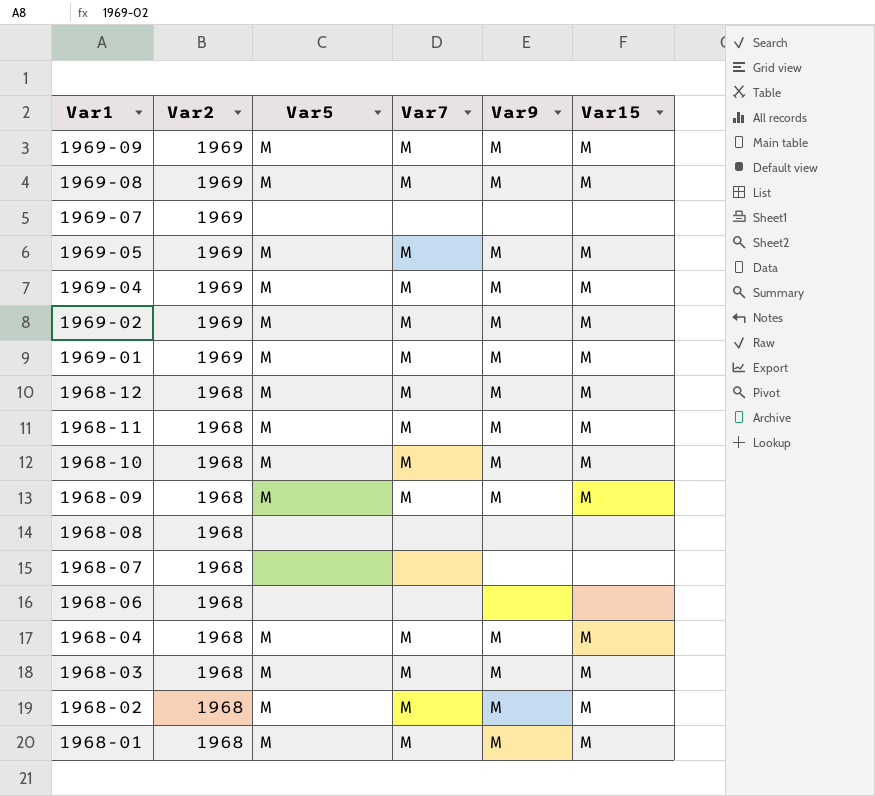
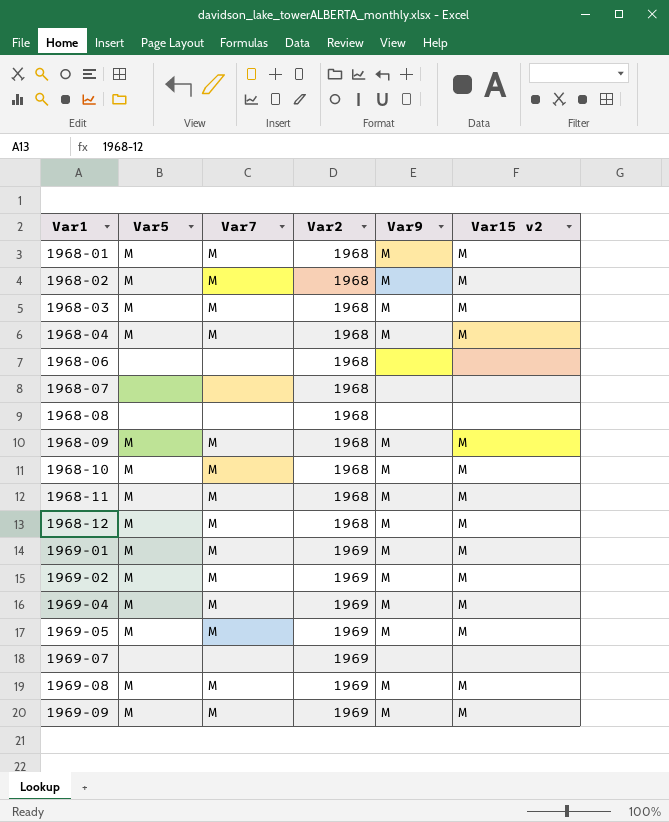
row order: Var1 descending -> Var1 ascending
column Var2 | position: 2 -> 4
column name: Var15 -> Var15 v2

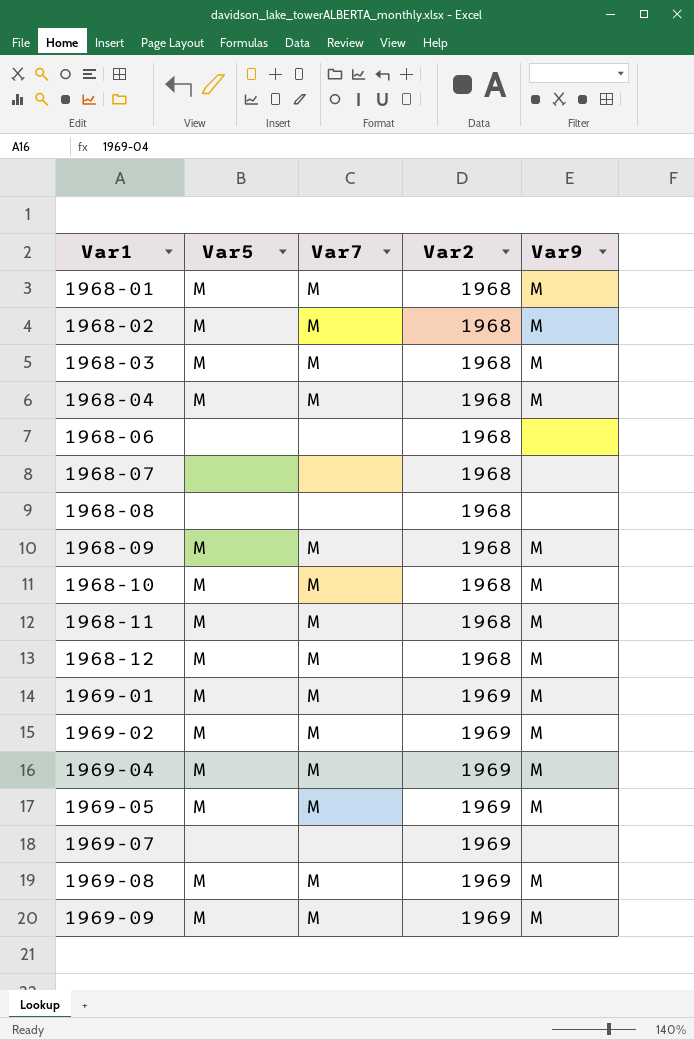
column Var15 v2 | position: 6 -> none

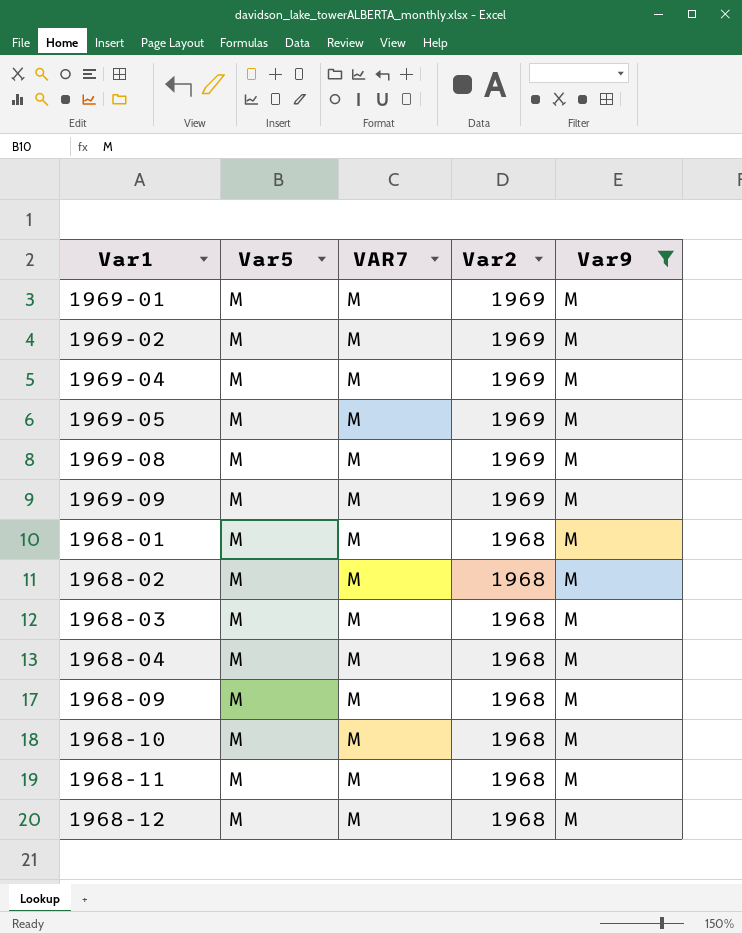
filter: none -> Var9 = M
row order: Var1 ascending -> Var2 descending
column name: Var7 -> VAR7

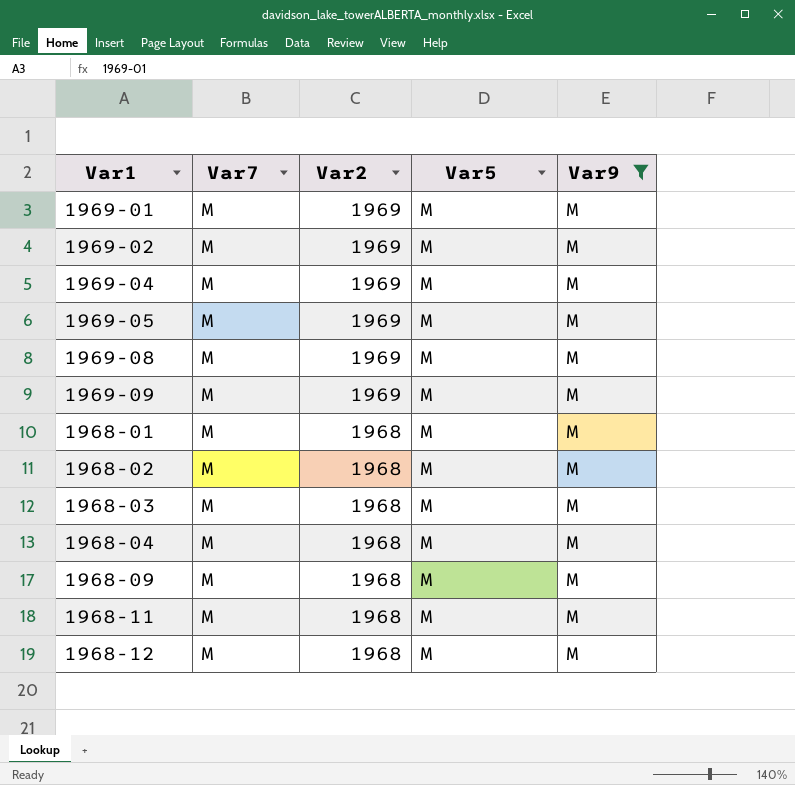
column name: VAR7 -> Var7
column Var5 | position: 2 -> 4
row 1968-10: M | M | 1968 | M -> none

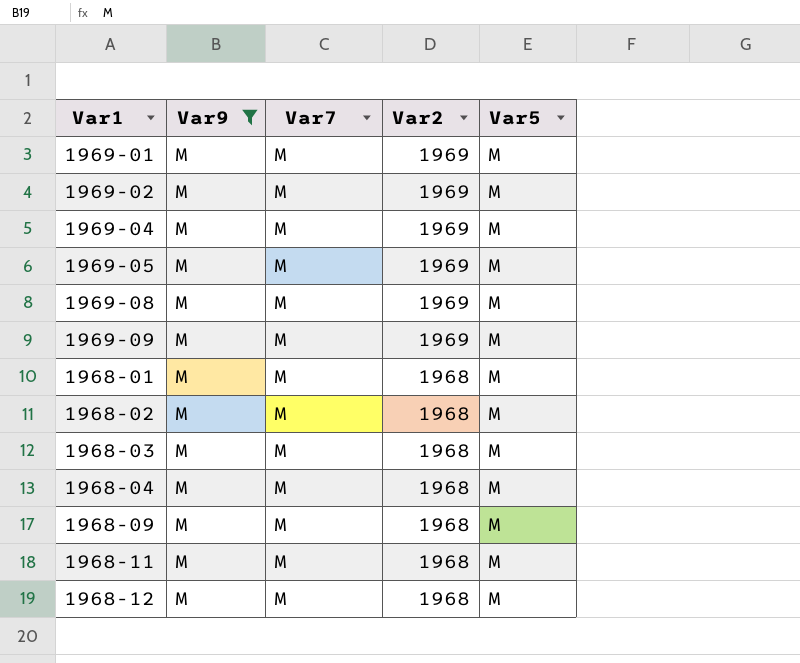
column Var9 | position: 5 -> 2

